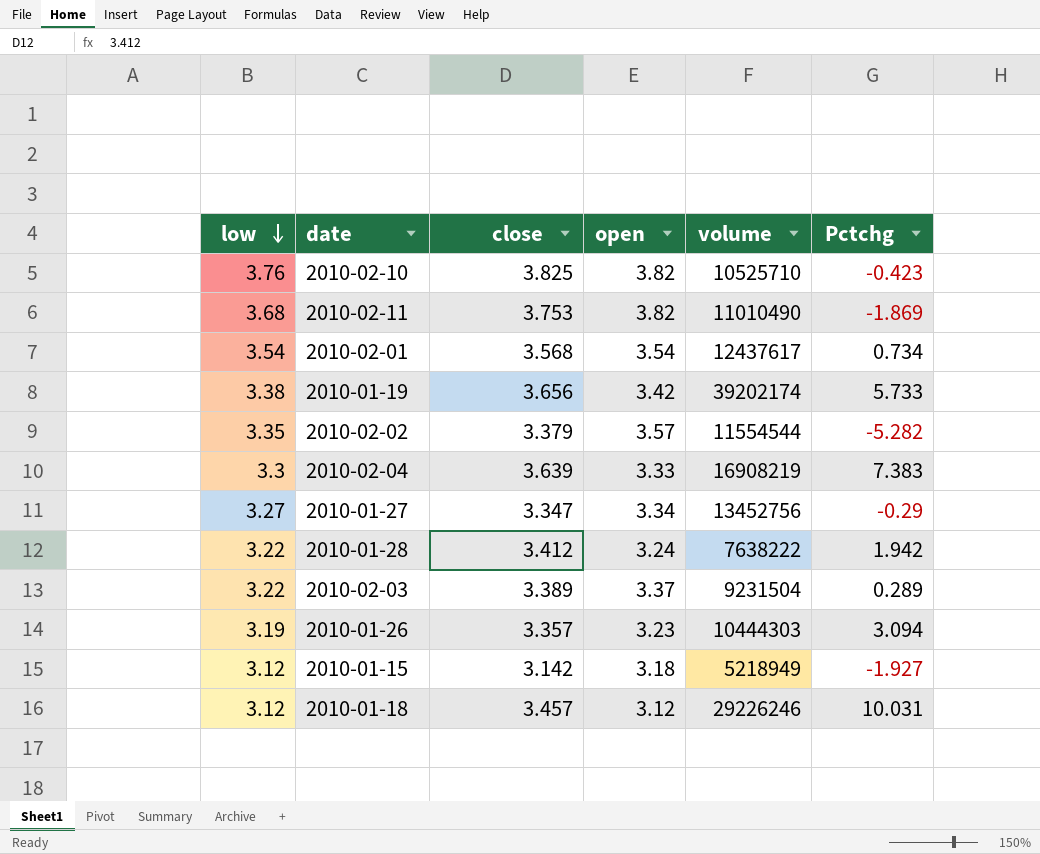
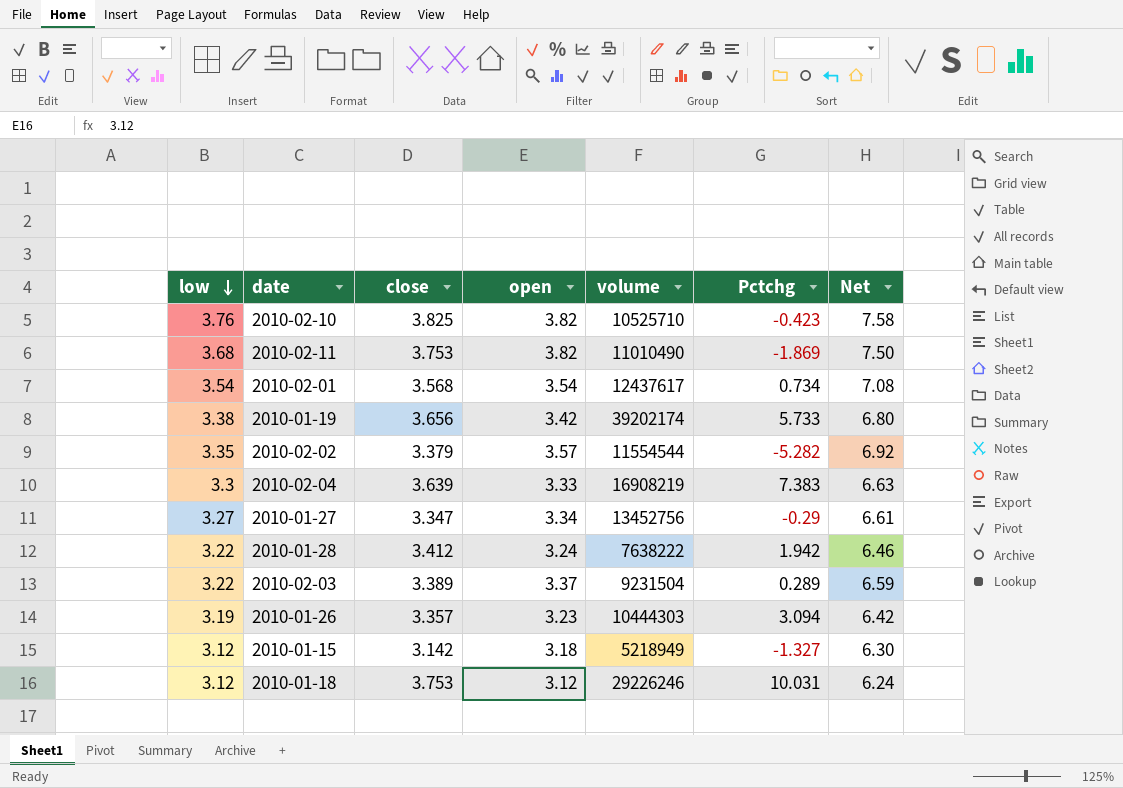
column Net | formula: none -> [low] + [open]
2010-01-15 | Pctchg: -1.927 -> -1.327
2010-01-18 | close: 3.457 -> 3.753

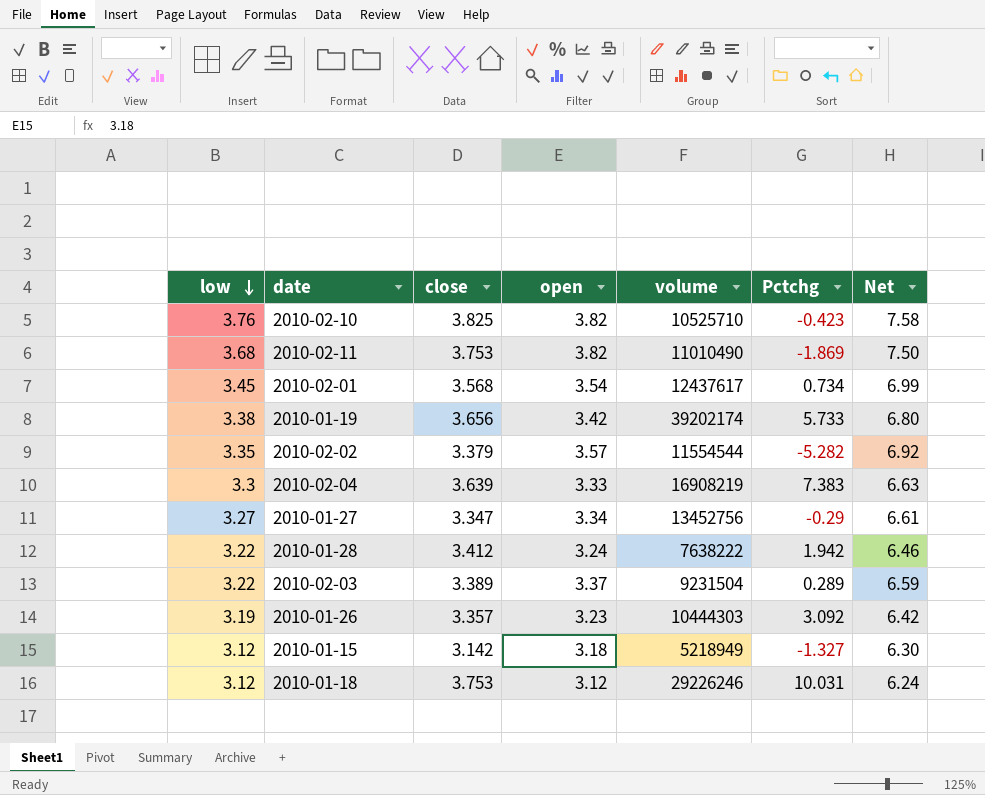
2010-02-01 | low: 3.54 -> 3.45
2010-02-01 | Net: 7.08 -> 6.99
2010-01-26 | Pctchg: 3.094 -> 3.092

